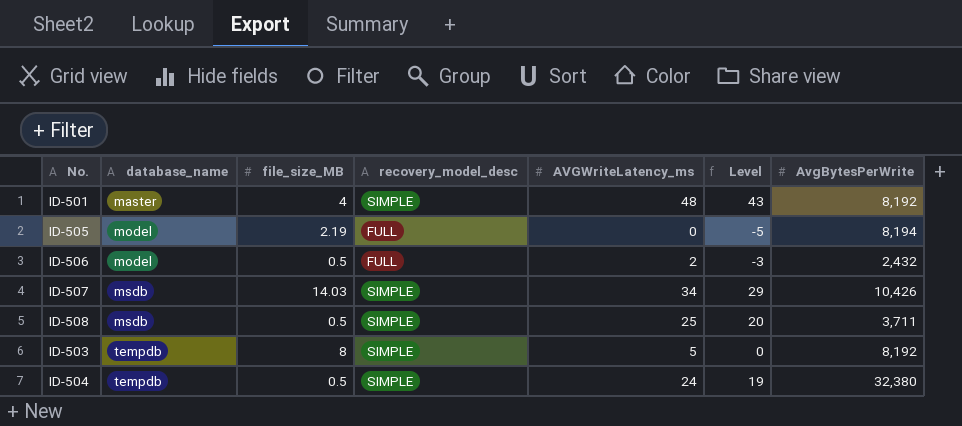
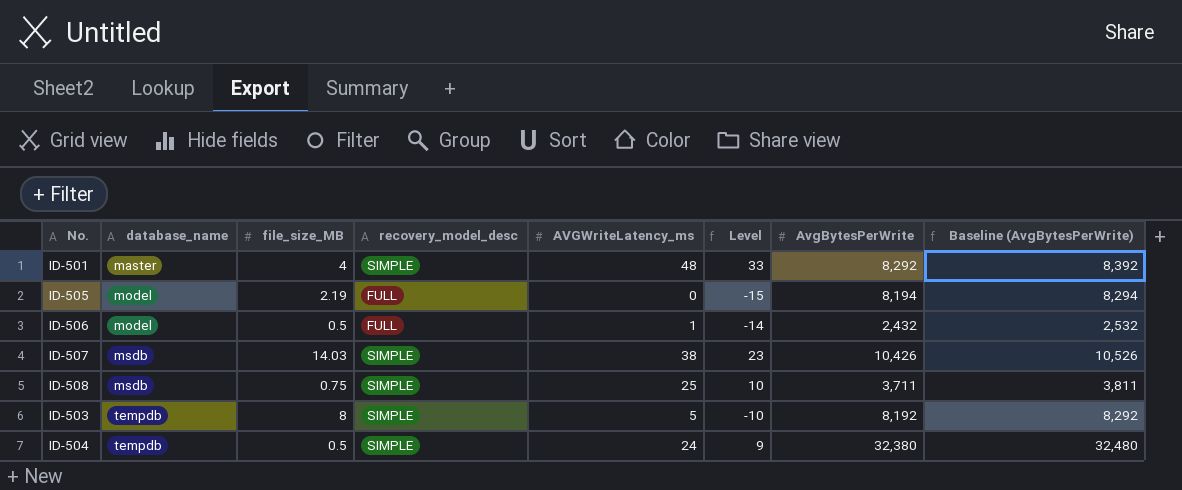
column Level | formula: [AVGWriteLatency_ms] - 5 -> [AVGWriteLatency_ms] - 15
column Baseline (AvgBytesPerWrite) | formula: none -> [AvgBytesPerWrite] + 100
ID-501 | AvgBytesPerWrite: 8,192 -> 8,292
ID-506 | AVGWriteLatency_ms: 2 -> 1
ID-507 | AVGWriteLatency_ms: 34 -> 38
ID-508 | file_size_MB: 0.5 -> 0.75

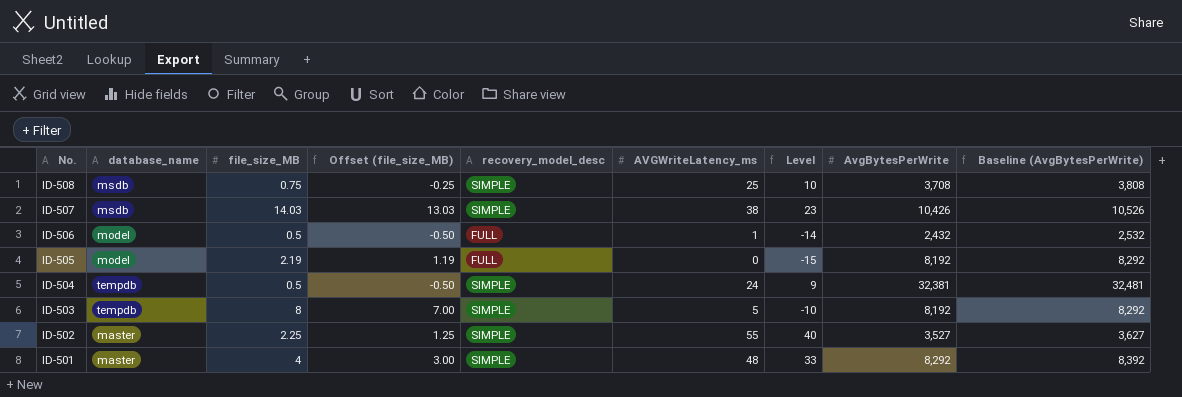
row order: database_name ascending -> No. descending
column Offset (file_size_MB) | formula: none -> [file_size_MB] - 1
ID-508 | AvgBytesPerWrite: 3,711 -> 3,708
ID-508 | Baseline (AvgBytesPerWrite): 3,811 -> 3,808
ID-505 | AvgBytesPerWrite: 8,194 -> 8,192
ID-505 | Baseline (AvgBytesPerWrite): 8,294 -> 8,292
ID-504 | AvgBytesPerWrite: 32,380 -> 32,381
ID-504 | Baseline (AvgBytesPerWrite): 32,480 -> 32,481
row ID-502: none -> master | 2.25 | 1.25 | SIMPLE | 55 | 40 | 3,527 | 3,627

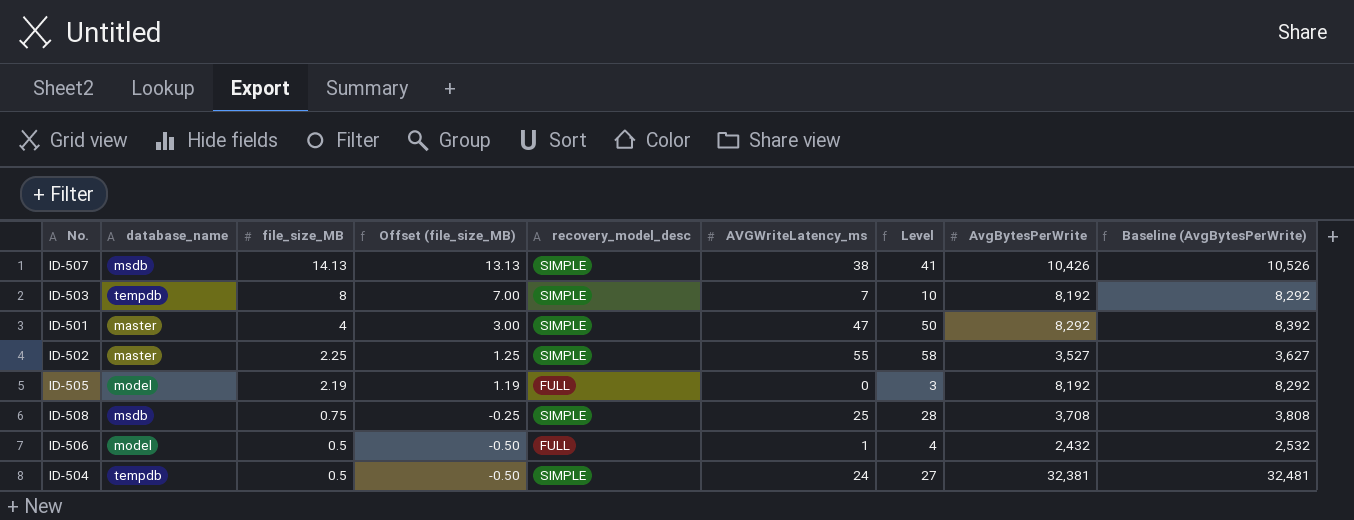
row order: No. descending -> file_size_MB descending
column Level | formula: [AVGWriteLatency_ms] - 15 -> [AVGWriteLatency_ms] + 3
ID-507 | file_size_MB: 14.03 -> 14.13
ID-507 | Offset (file_size_MB): 13.03 -> 13.13
ID-503 | AVGWriteLatency_ms: 5 -> 7
ID-501 | AVGWriteLatency_ms: 48 -> 47

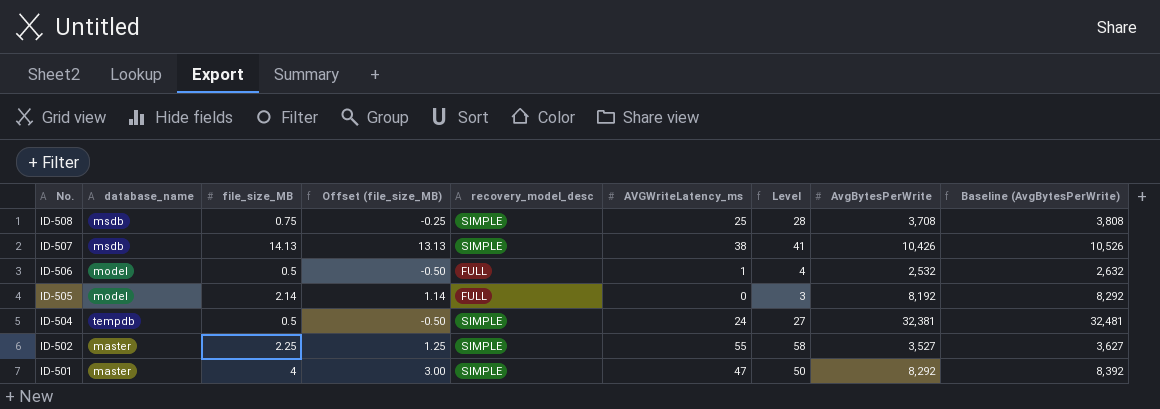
row order: file_size_MB descending -> No. descending
row ID-503: tempdb | 8 | 7.00 | SIMPLE | 7 | 10 | 8,192 | 8,292 -> none
ID-506 | AvgBytesPerWrite: 2,432 -> 2,532
ID-506 | Baseline (AvgBytesPerWrite): 2,532 -> 2,632
ID-505 | file_size_MB: 2.19 -> 2.14
ID-505 | Offset (file_size_MB): 1.19 -> 1.14

